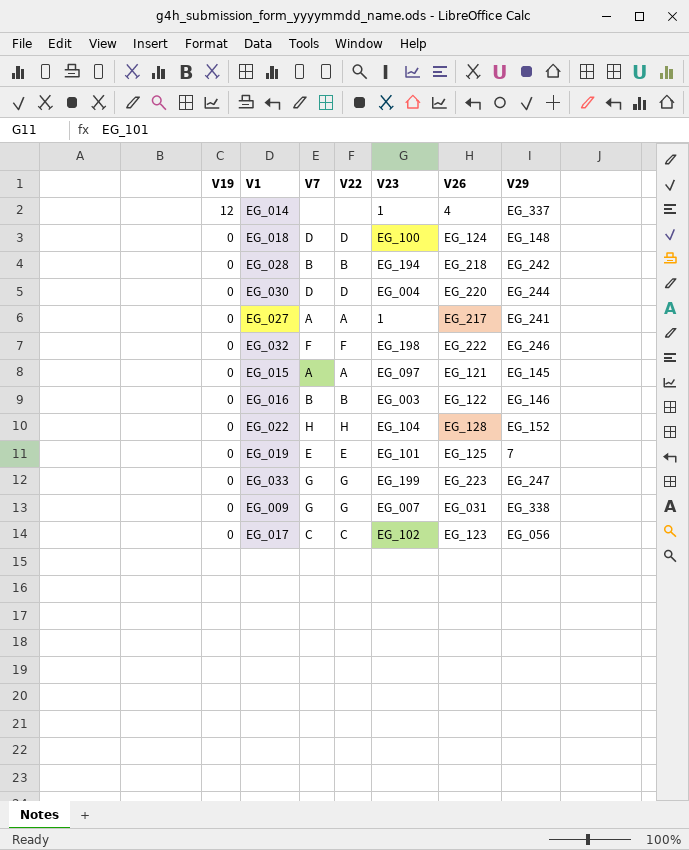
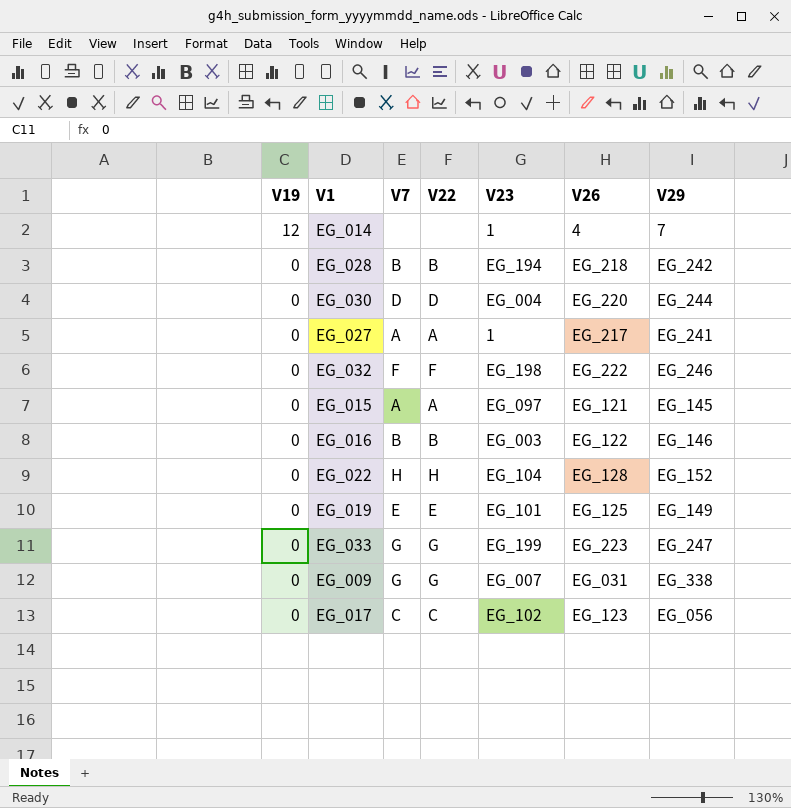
row EG_018: 0 | D | D | EG_100 | EG_124 | EG_148 -> none
EG_014 | V29: EG_337 -> 7
EG_019 | V29: 7 -> EG_149

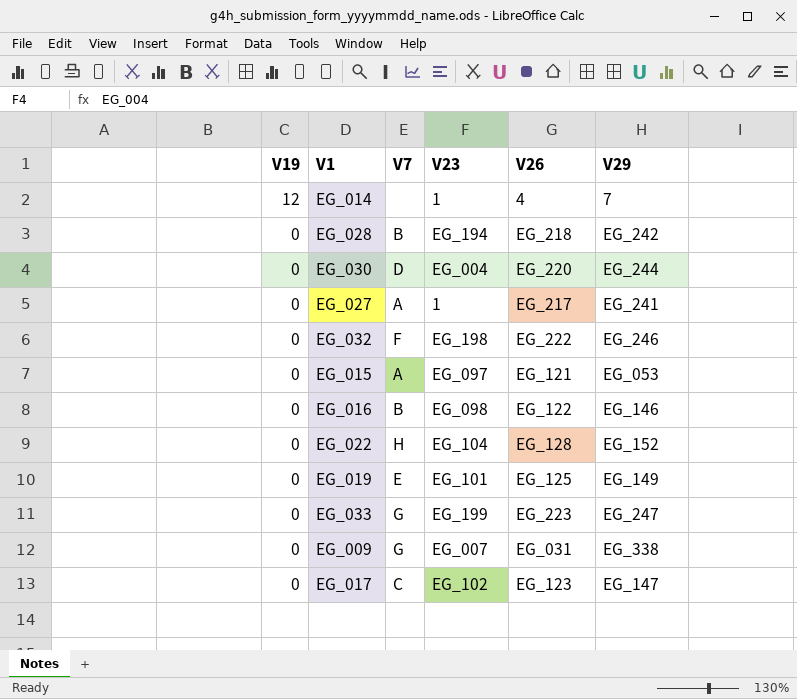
column V22 | position: 4 -> none
EG_015 | V29: EG_145 -> EG_053
EG_016 | V23: EG_003 -> EG_098
EG_017 | V29: EG_056 -> EG_147

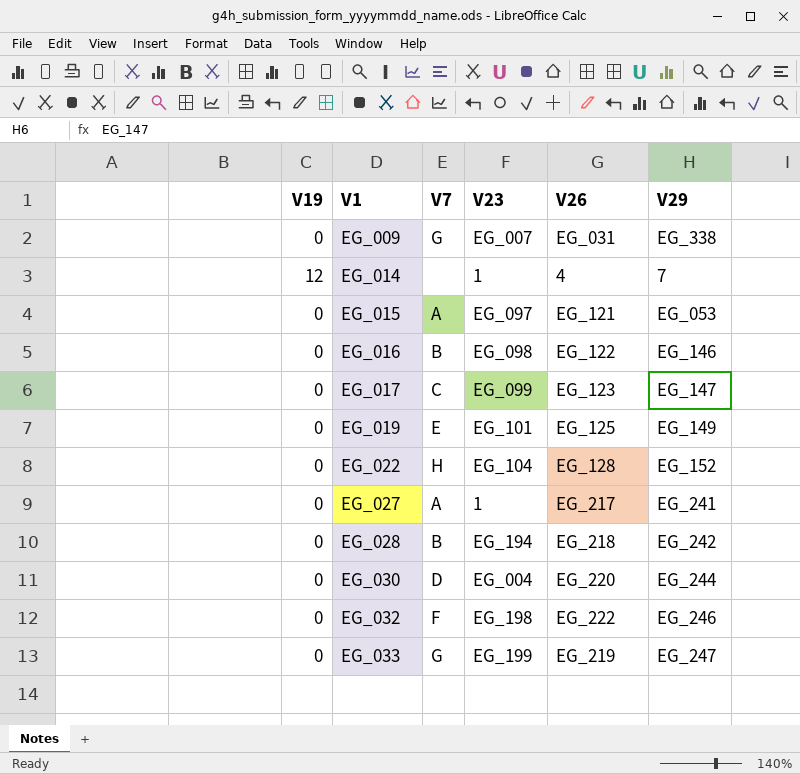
row order: V19 descending -> V1 ascending
EG_017 | V23: EG_102 -> EG_099
EG_033 | V26: EG_223 -> EG_219

